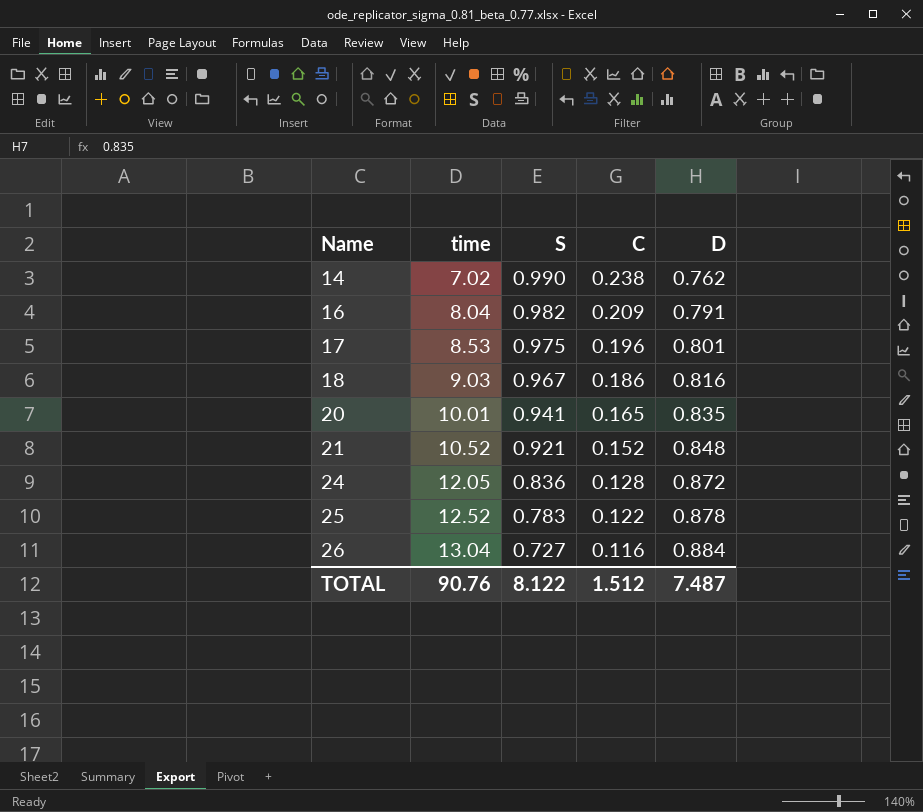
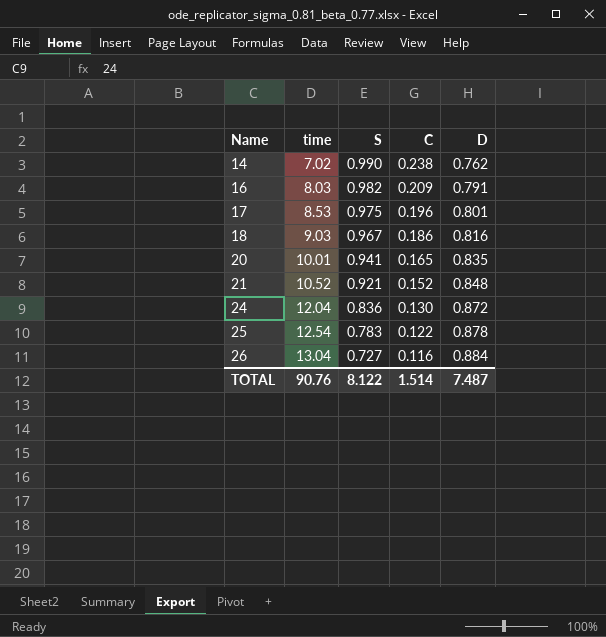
16 | time: 8.04 -> 8.03
24 | time: 12.05 -> 12.04
24 | C: 0.128 -> 0.130
25 | time: 12.52 -> 12.54
TOTAL | C: 1.512 -> 1.514

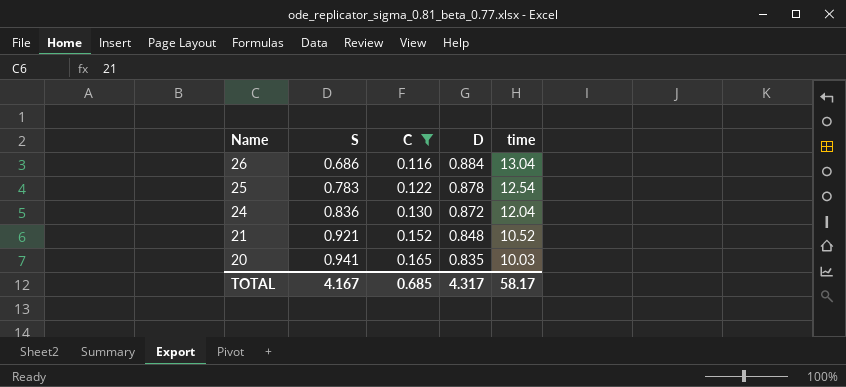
filter: none -> C <= 0.165
row order: Name ascending -> Name descending
column time | position: 2 -> 5
26 | S: 0.727 -> 0.686
20 | time: 10.01 -> 10.03
TOTAL | S: 8.122 -> 4.167
TOTAL | C: 1.514 -> 0.685
TOTAL | D: 7.487 -> 4.317
TOTAL | time: 90.76 -> 58.17

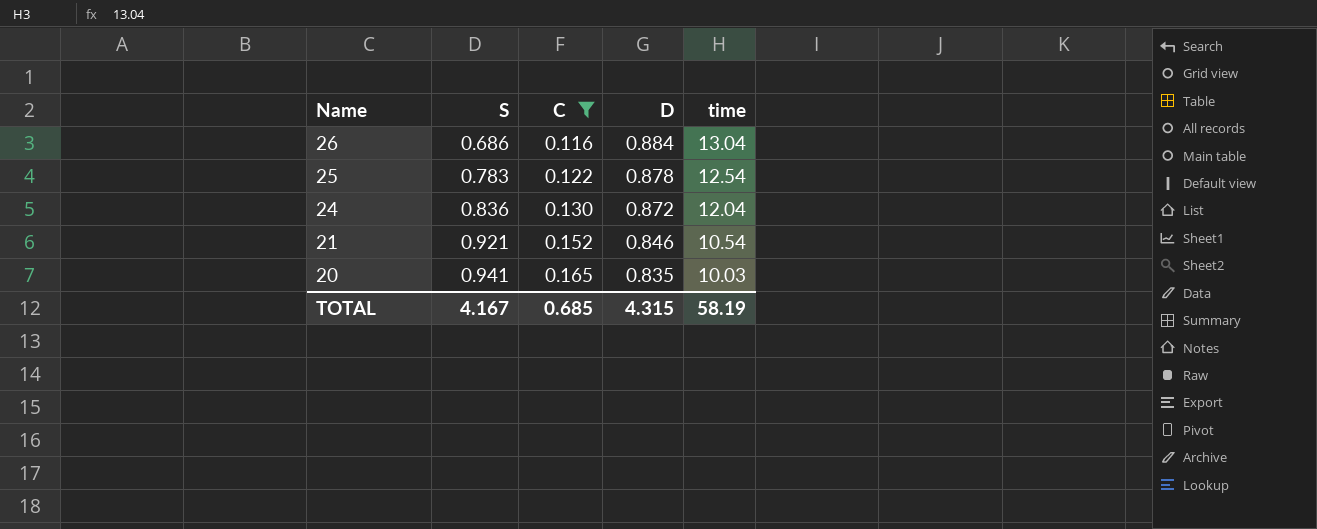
21 | D: 0.848 -> 0.846
21 | time: 10.52 -> 10.54
TOTAL | D: 4.317 -> 4.315
TOTAL | time: 58.17 -> 58.19

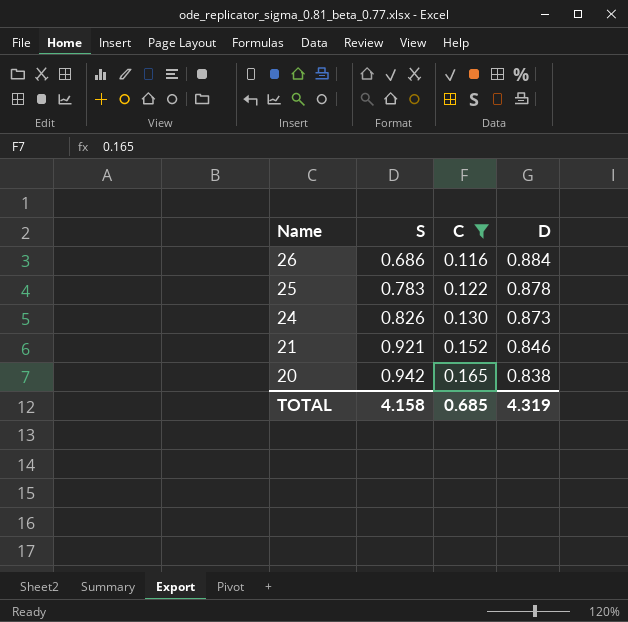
column time | position: 5 -> none
24 | S: 0.836 -> 0.826
24 | D: 0.872 -> 0.873
20 | S: 0.941 -> 0.942
20 | D: 0.835 -> 0.838
TOTAL | S: 4.167 -> 4.158
TOTAL | D: 4.315 -> 4.319

